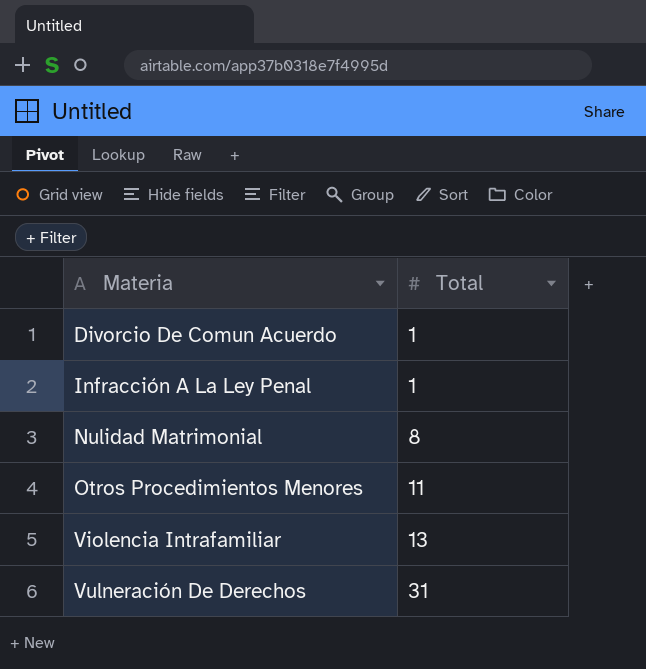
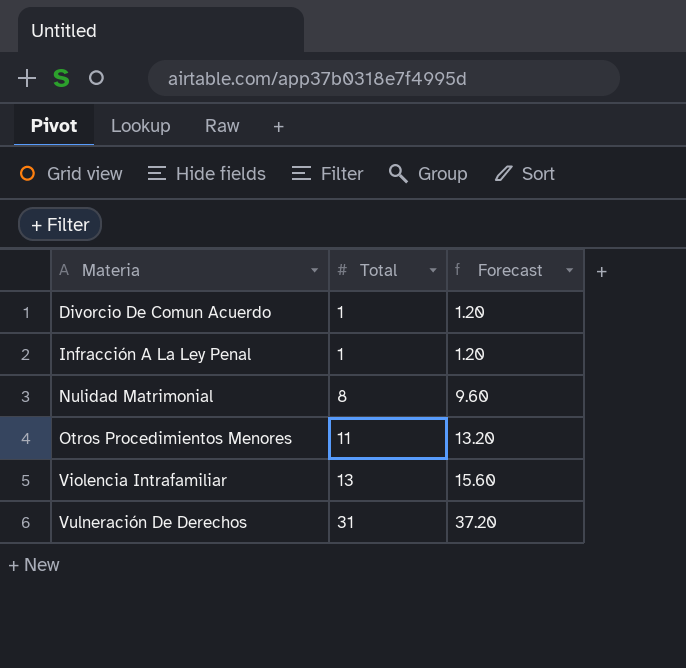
column Forecast | formula: none -> [Total] * 1.2

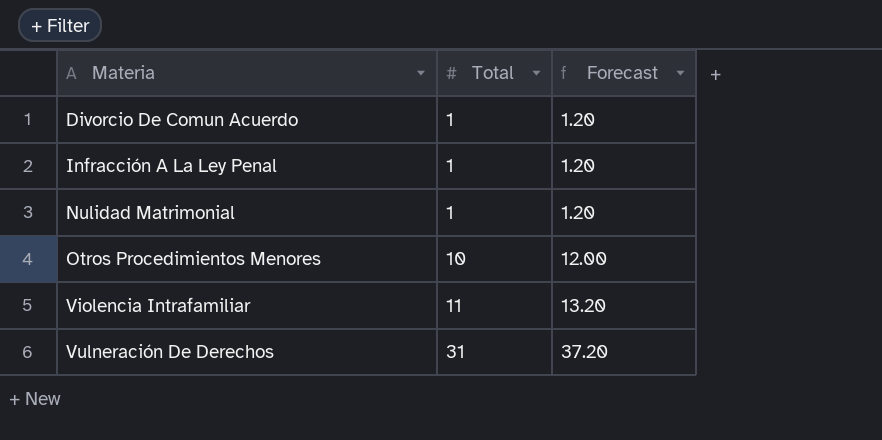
Nulidad Matrimonial | Total: 8 -> 1
Nulidad Matrimonial | Forecast: 9.60 -> 1.20
Otros Procedimientos Menores | Total: 11 -> 10
Otros Procedimientos Menores | Forecast: 13.20 -> 12.00
Violencia Intrafamiliar | Total: 13 -> 11
Violencia Intrafamiliar | Forecast: 15.60 -> 13.20

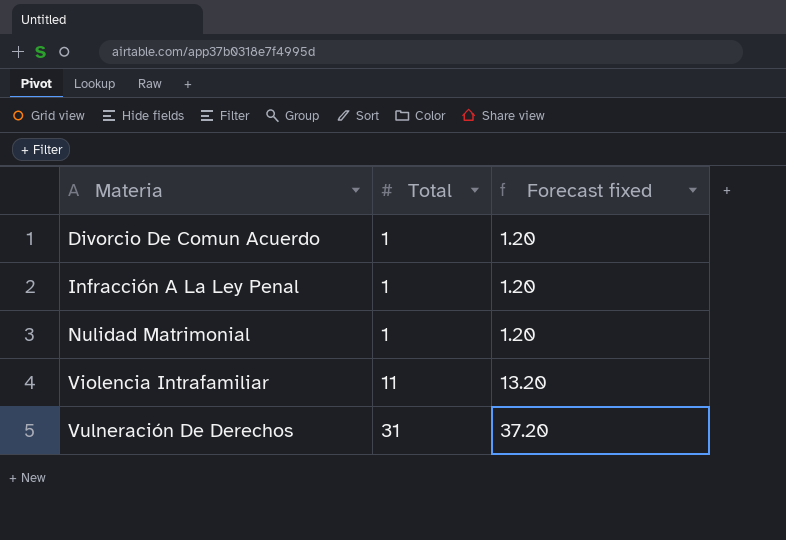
column name: Forecast -> Forecast fixed
row Otros Procedimientos Menores: 10 | 12.00 -> none

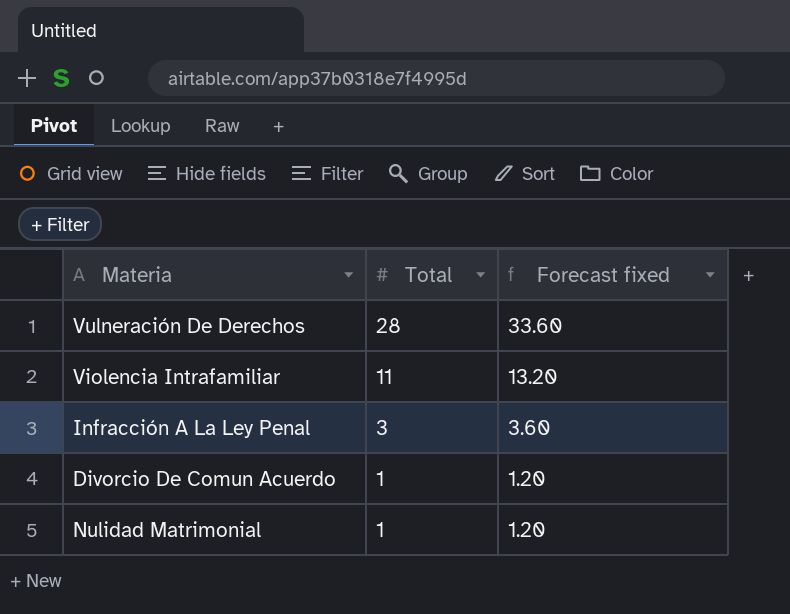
row order: Materia ascending -> Total descending
Vulneración De Derechos | Total: 31 -> 28
Vulneración De Derechos | Forecast fixed: 37.20 -> 33.60
Infracción A La Ley Penal | Total: 1 -> 3
Infracción A La Ley Penal | Forecast fixed: 1.20 -> 3.60

